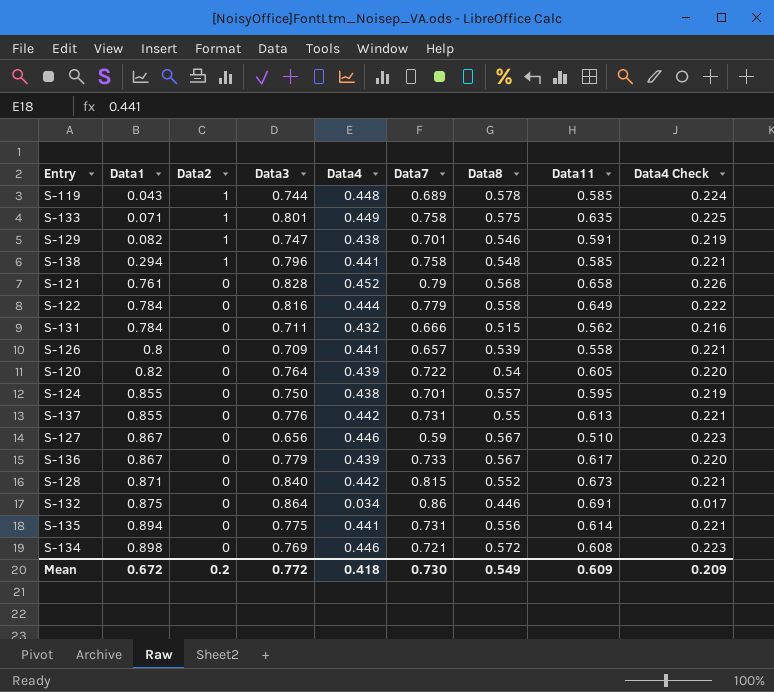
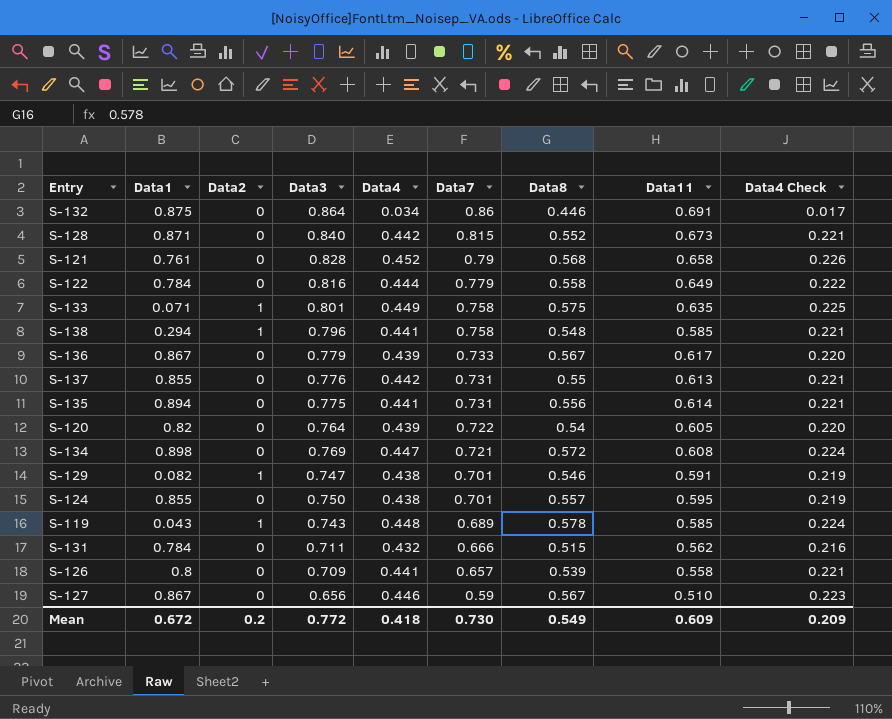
row order: Data1 ascending -> Data7 descending
S-134 | Data4: 0.446 -> 0.447
S-134 | Data4 Check: 0.223 -> 0.224
S-119 | Data3: 0.744 -> 0.743

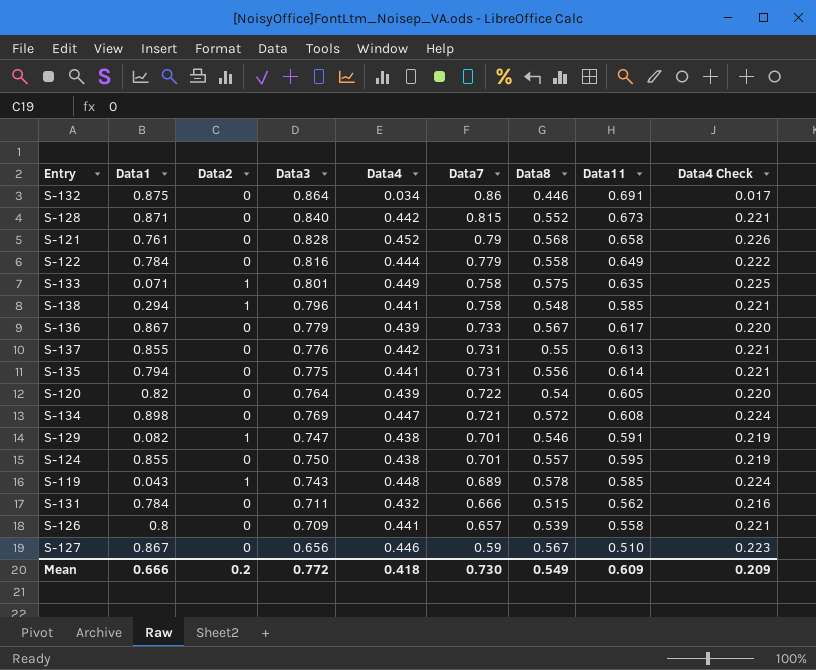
S-135 | Data1: 0.894 -> 0.794
Mean | Data1: 0.672 -> 0.666

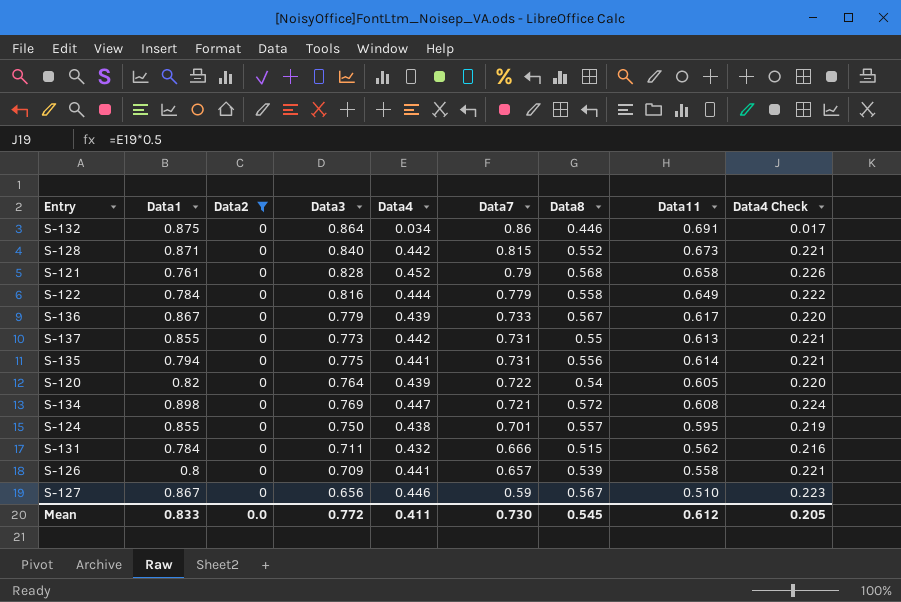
filter: none -> Data2 = 0
S-137 | Data3: 0.776 -> 0.773
Mean | Data1: 0.666 -> 0.833
Mean | Data2: 0.2 -> 0.0
Mean | Data4: 0.418 -> 0.411
Mean | Data8: 0.549 -> 0.545
Mean | Data11: 0.609 -> 0.612
Mean | Data4 Check: 0.209 -> 0.205

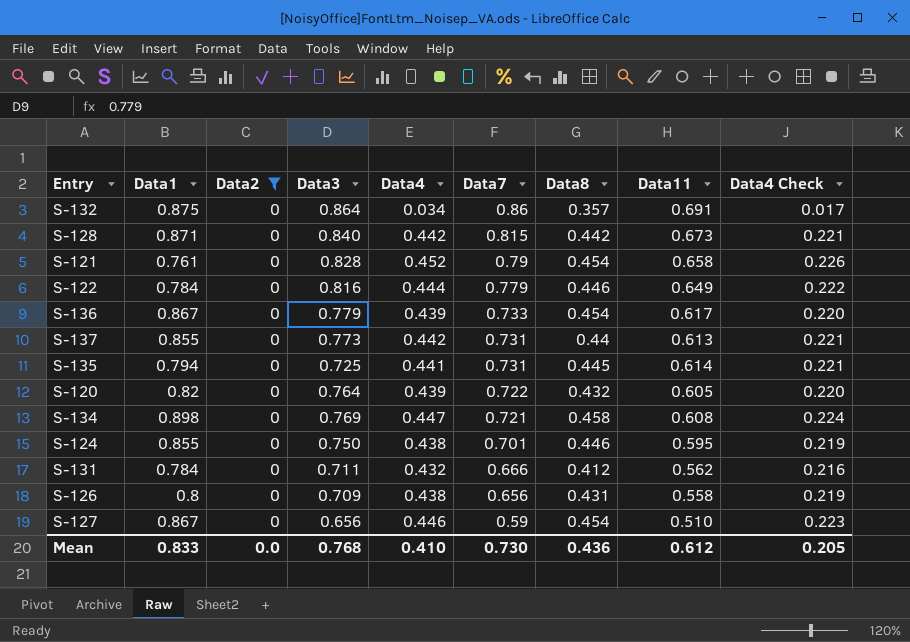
S-132 | Data8: 0.446 -> 0.357
S-128 | Data8: 0.552 -> 0.442
S-121 | Data8: 0.568 -> 0.454
S-122 | Data8: 0.558 -> 0.446
S-136 | Data8: 0.567 -> 0.454
S-137 | Data8: 0.55 -> 0.44
S-135 | Data3: 0.775 -> 0.725
S-135 | Data8: 0.556 -> 0.445
S-120 | Data8: 0.54 -> 0.432
S-134 | Data8: 0.572 -> 0.458
S-124 | Data8: 0.557 -> 0.446
S-131 | Data8: 0.515 -> 0.412
S-126 | Data4: 0.441 -> 0.438
S-126 | Data7: 0.657 -> 0.656
S-126 | Data8: 0.539 -> 0.431
S-126 | Data4 Check: 0.221 -> 0.219
S-127 | Data8: 0.567 -> 0.454
Mean | Data3: 0.772 -> 0.768
Mean | Data4: 0.411 -> 0.410
Mean | Data8: 0.545 -> 0.436

